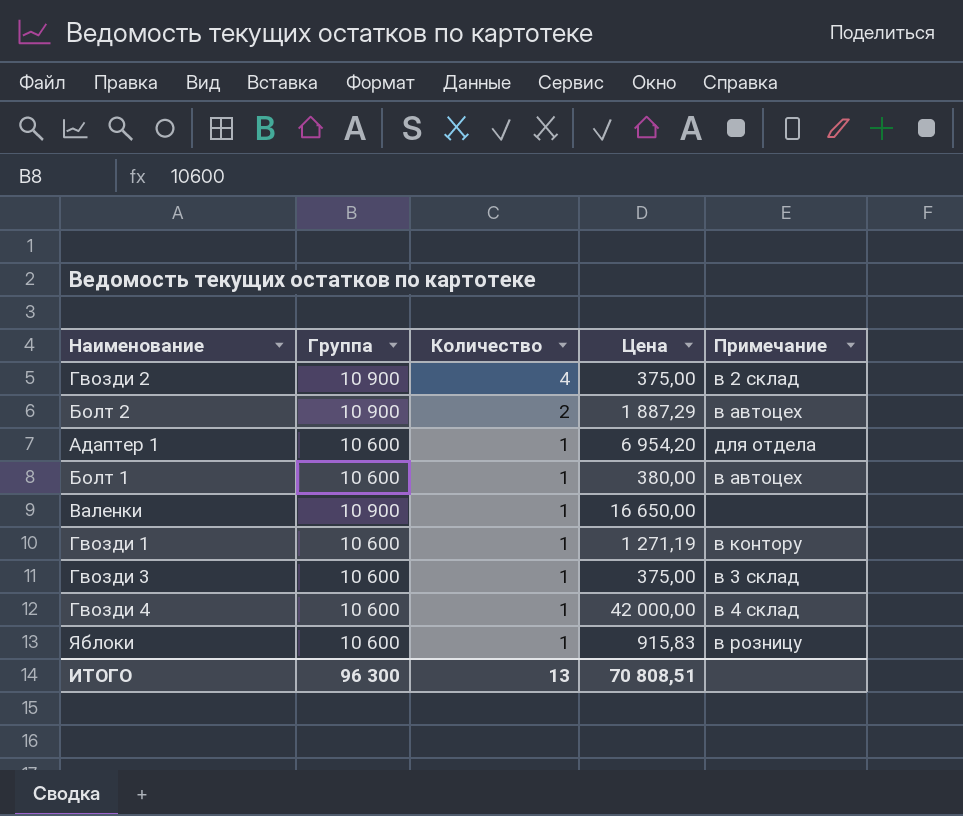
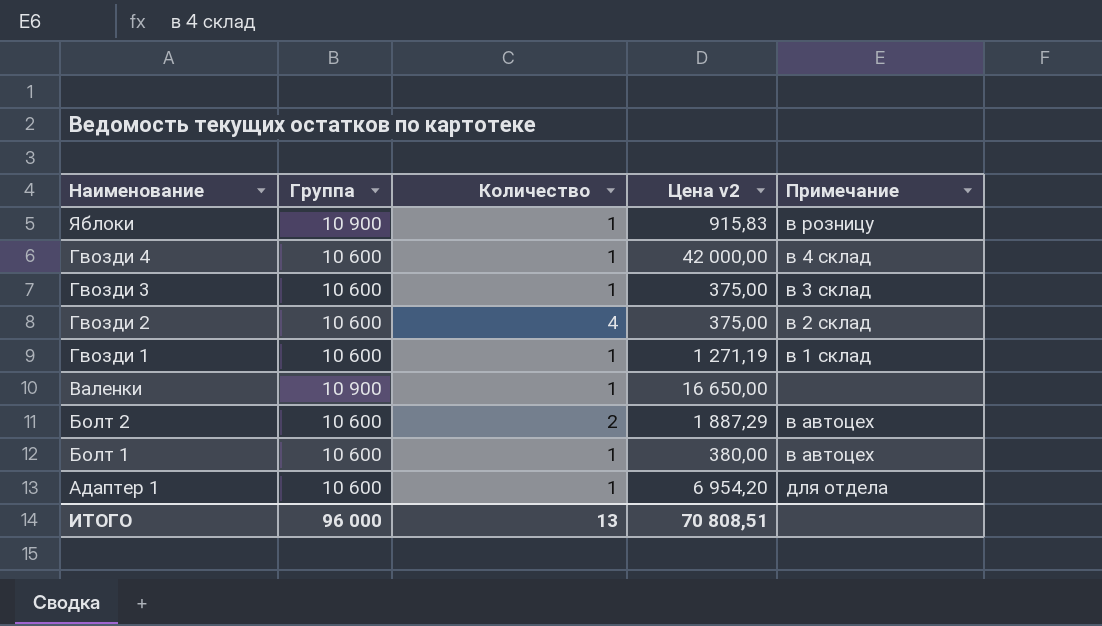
row order: Количество descending -> Наименование descending
column name: Цена -> Цена v2
Яблоки | Группа: 10 600 -> 10 900
Гвозди 2 | Группа: 10 900 -> 10 600
Гвозди 1 | Примечание: в контору -> в 1 склад
Болт 2 | Группа: 10 900 -> 10 600
ИТОГО | Группа: 96 300 -> 96 000

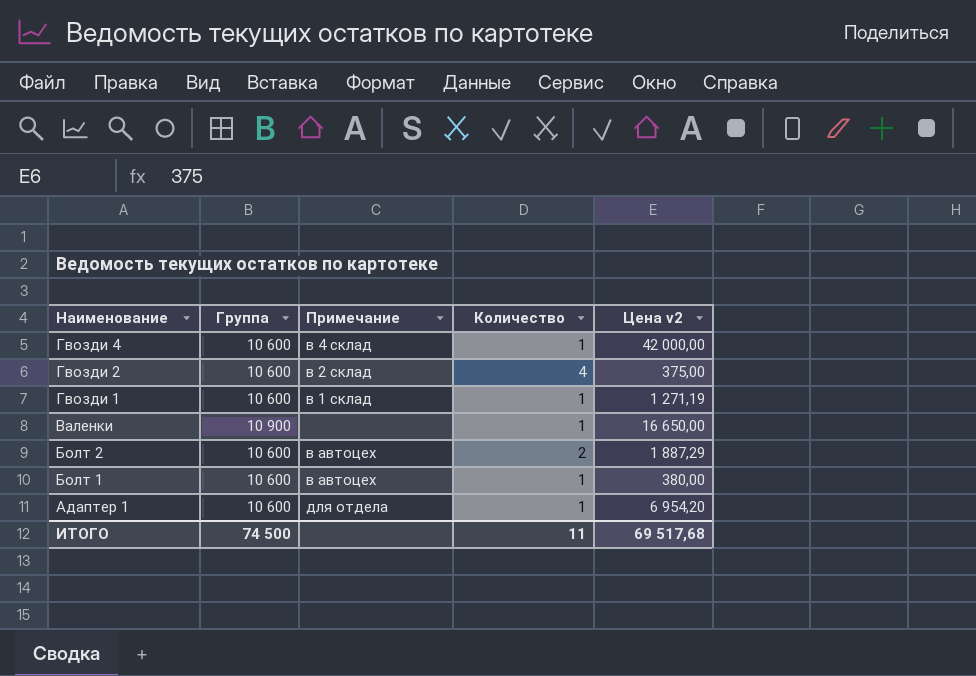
column Примечание | position: 5 -> 3
row Яблоки: 10 900 | 1 | 915,83 | в розницу -> none
row Гвозди 3: 10 600 | 1 | 375,00 | в 3 склад -> none
ИТОГО | Группа: 96 000 -> 74 500
ИТОГО | Количество: 13 -> 11
ИТОГО | Цена v2: 70 808,51 -> 69 517,68

